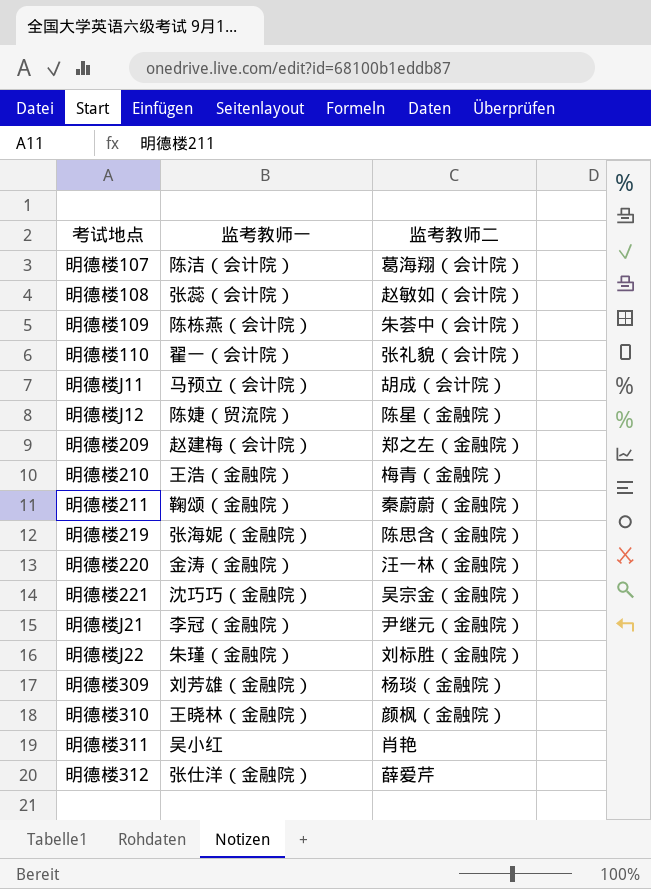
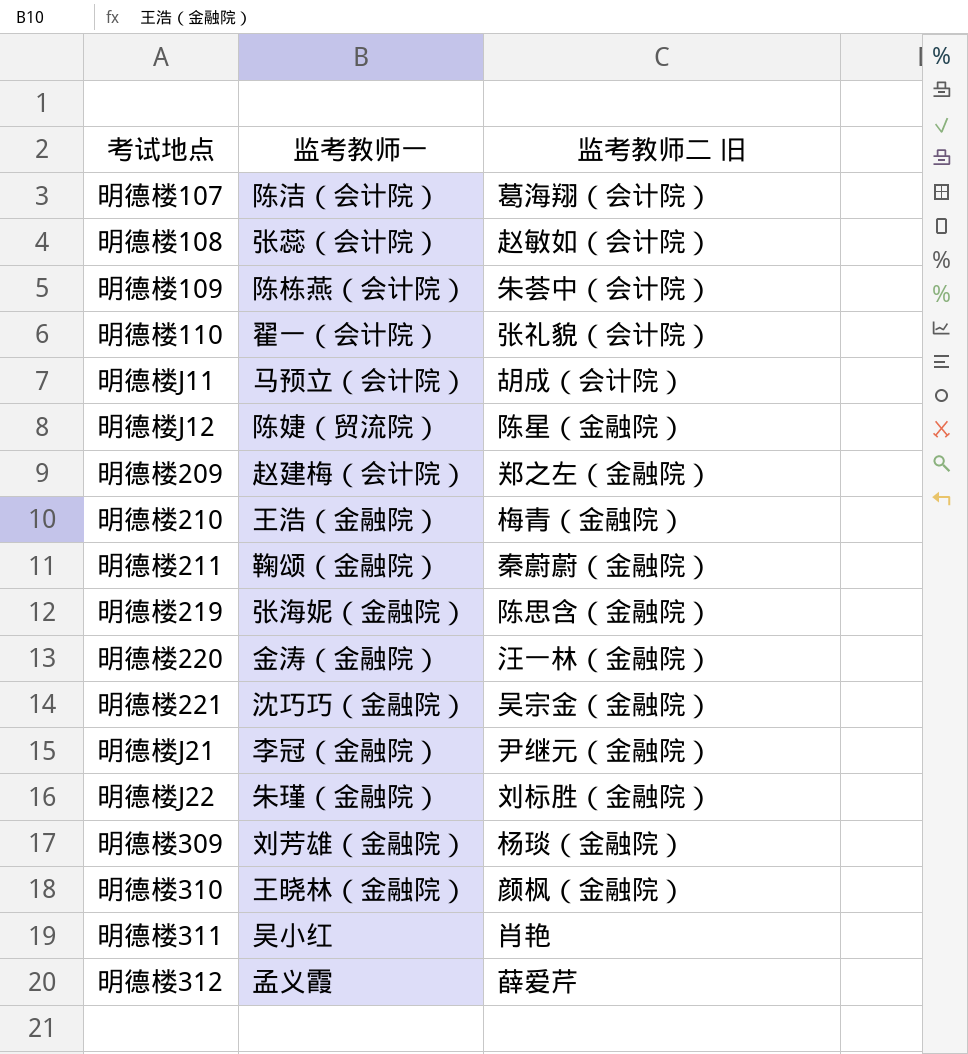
column name: 监考教师二 -> 监考教师二 旧
明德楼312 | 监考教师一: 张仕洋（金融院） -> 孟义霞

